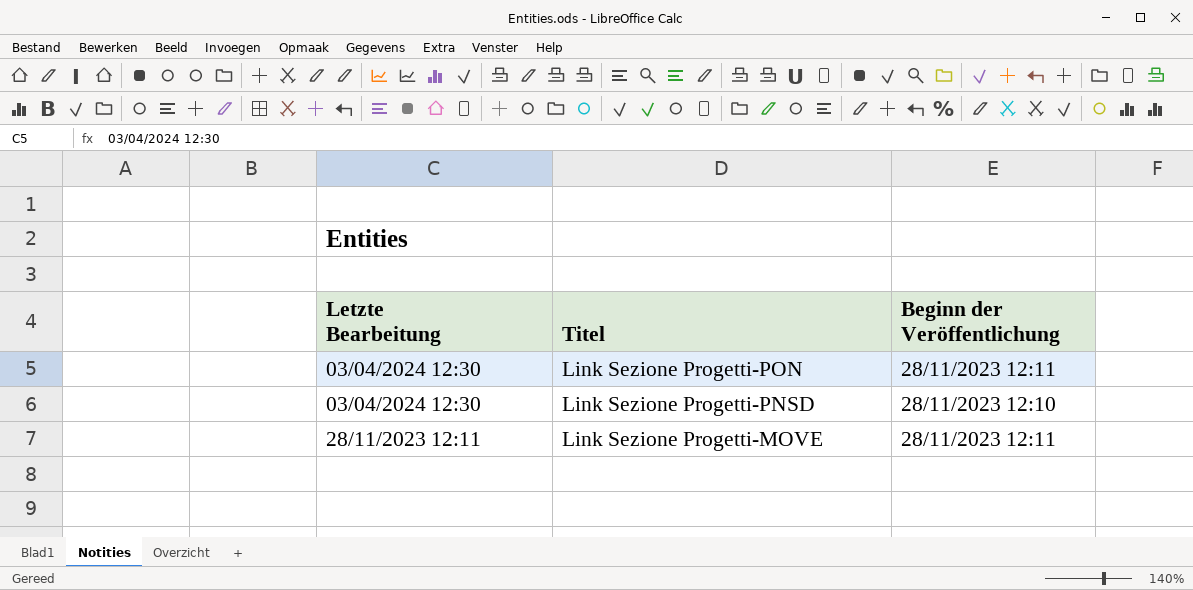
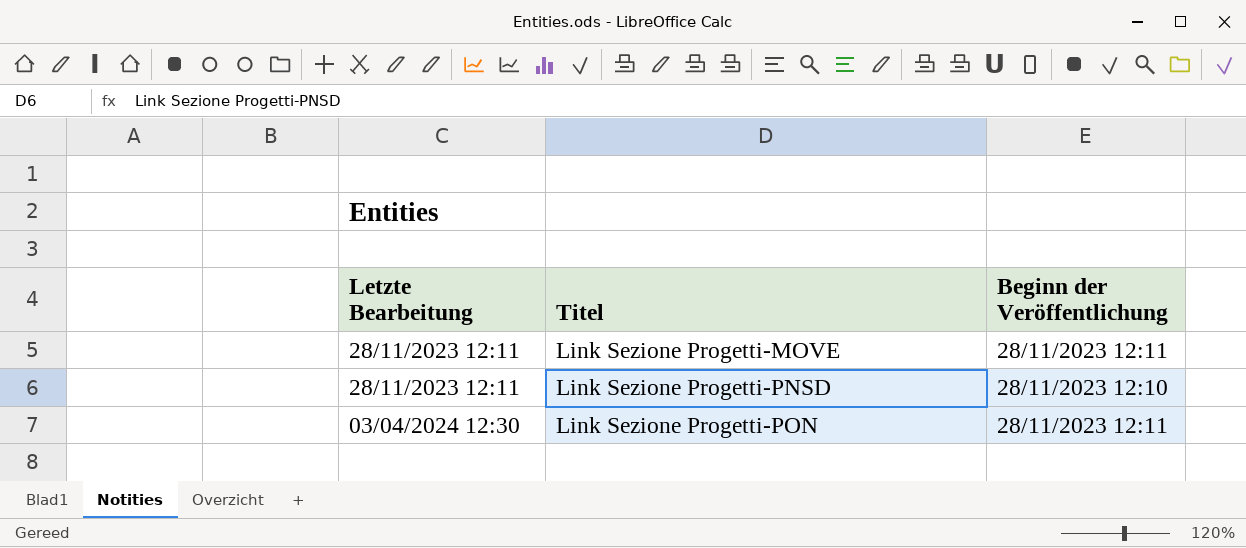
row order: Letzte Bearbeitung descending -> Letzte Bearbeitung ascending
Link Sezione Progetti-PNSD | Letzte Bearbeitung: 03/04/2024 12:30 -> 28/11/2023 12:11

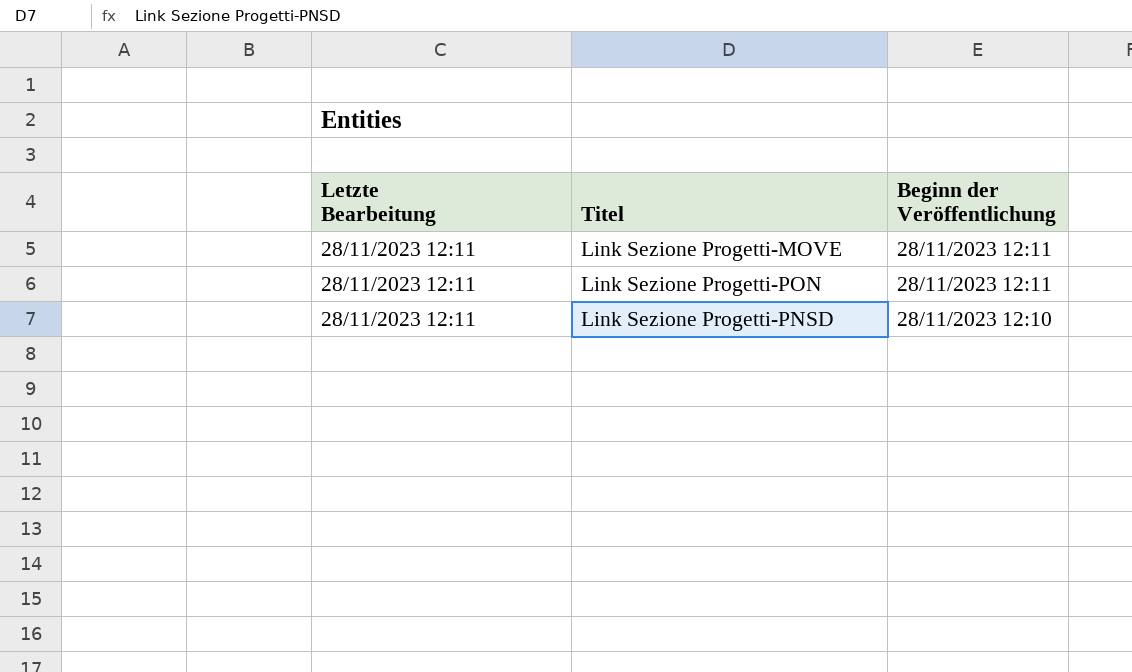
row order: Letzte Bearbeitung ascending -> Beginn der Veröffentlichung descending
Link Sezione Progetti-PON | Letzte Bearbeitung: 03/04/2024 12:30 -> 28/11/2023 12:11

